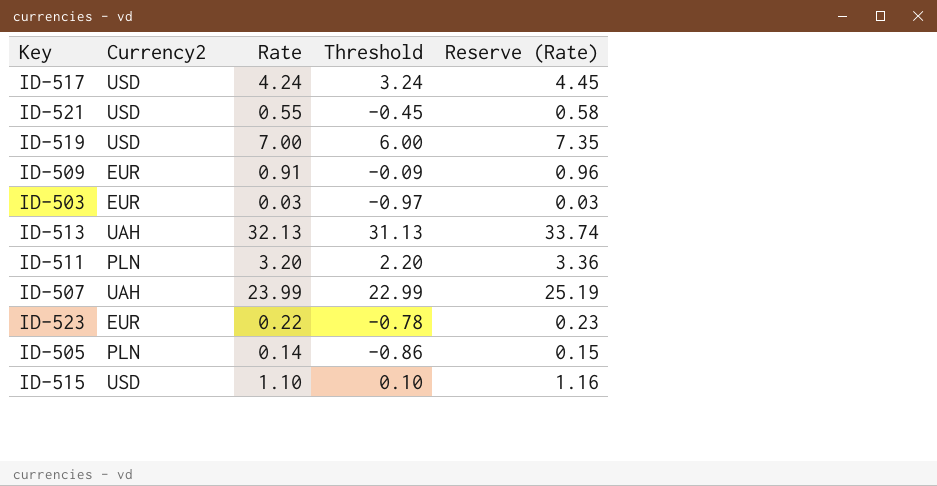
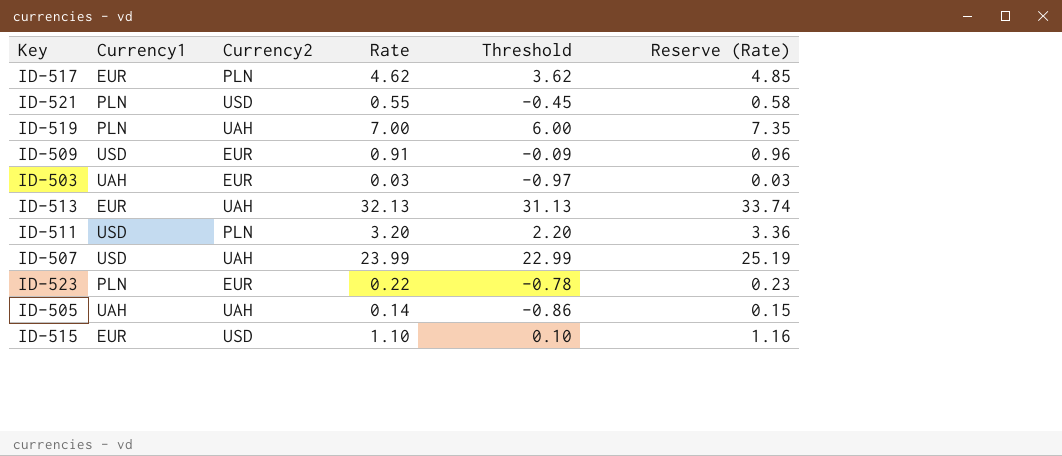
column Currency1 | position: none -> 2
ID-517 | Currency2: USD -> PLN
ID-517 | Rate: 4.24 -> 4.62
ID-517 | Threshold: 3.24 -> 3.62
ID-517 | Reserve (Rate): 4.45 -> 4.85
ID-519 | Currency2: USD -> UAH
ID-505 | Currency2: PLN -> UAH

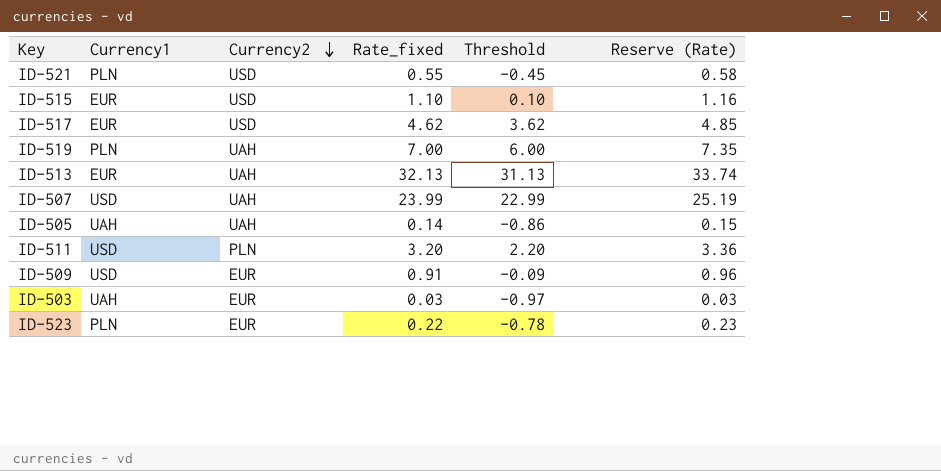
row order: none -> Currency2 descending
column name: Rate -> Rate_fixed
ID-517 | Currency2: PLN -> USD

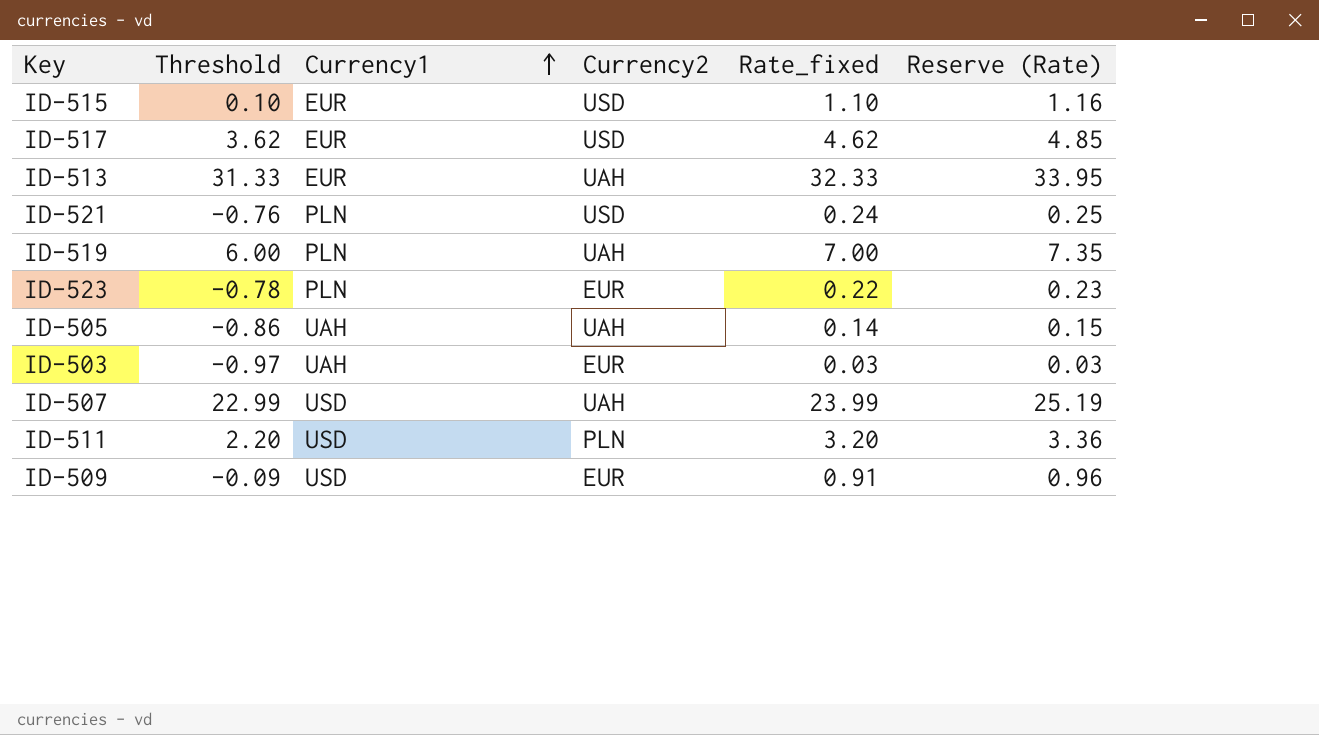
row order: Currency2 descending -> Currency1 ascending
column Threshold | position: 5 -> 2
ID-513 | Threshold: 31.13 -> 31.33
ID-513 | Rate_fixed: 32.13 -> 32.33
ID-513 | Reserve (Rate): 33.74 -> 33.95
ID-521 | Threshold: -0.45 -> -0.76
ID-521 | Rate_fixed: 0.55 -> 0.24
ID-521 | Reserve (Rate): 0.58 -> 0.25

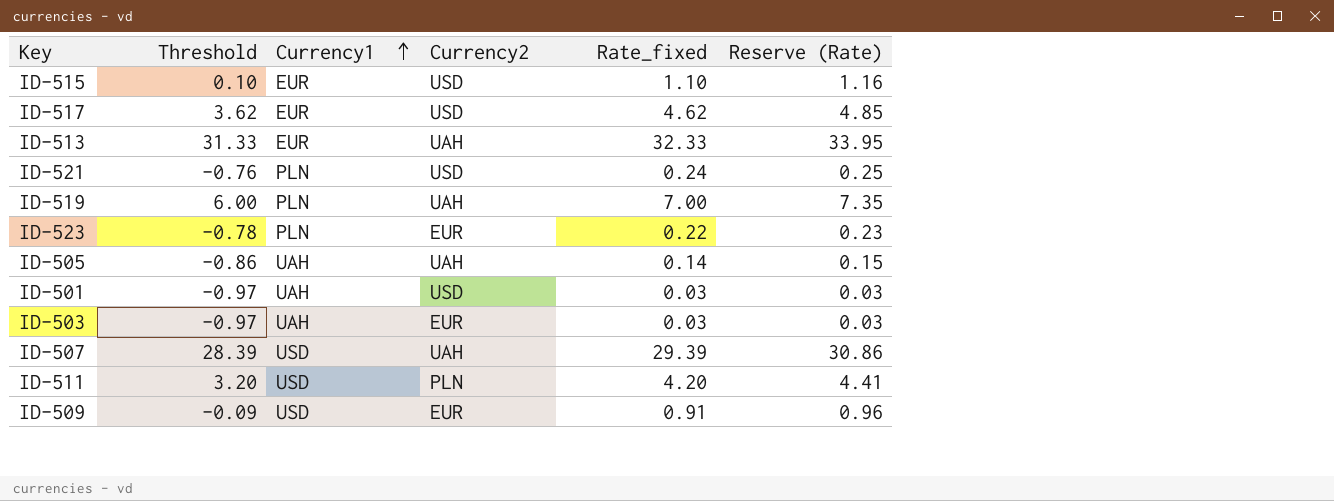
row ID-501: none -> -0.97 | UAH | USD | 0.03 | 0.03
ID-507 | Threshold: 22.99 -> 28.39
ID-507 | Rate_fixed: 23.99 -> 29.39
ID-507 | Reserve (Rate): 25.19 -> 30.86
ID-511 | Threshold: 2.20 -> 3.20
ID-511 | Rate_fixed: 3.20 -> 4.20
ID-511 | Reserve (Rate): 3.36 -> 4.41

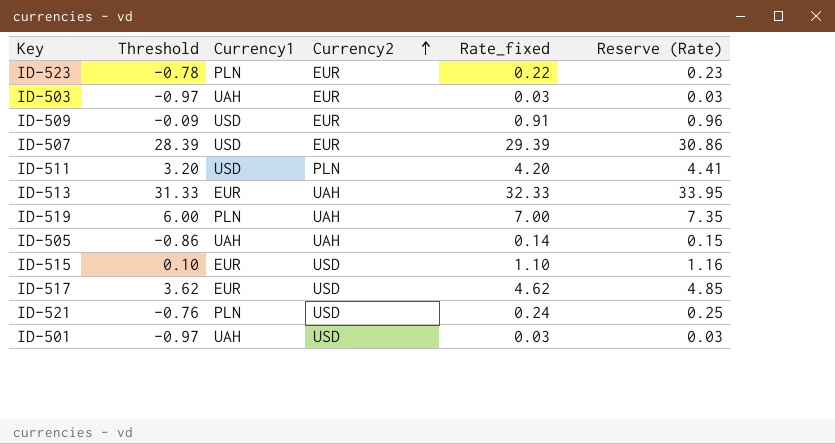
row order: Currency1 ascending -> Currency2 ascending
ID-507 | Currency2: UAH -> EUR

